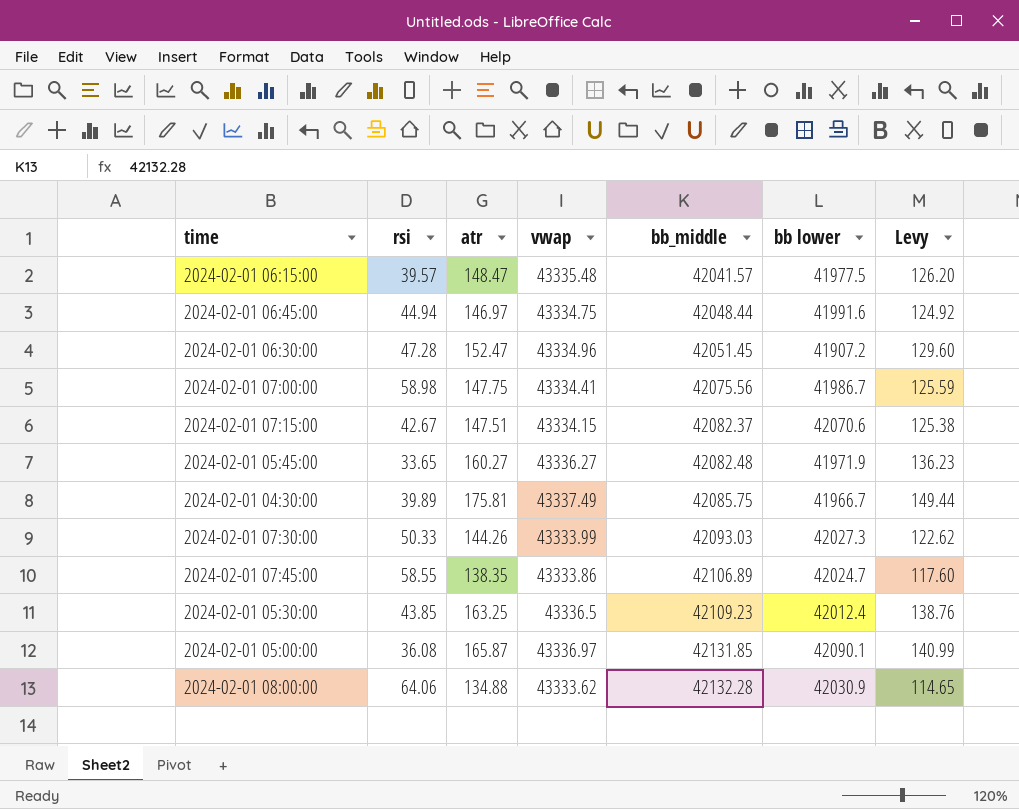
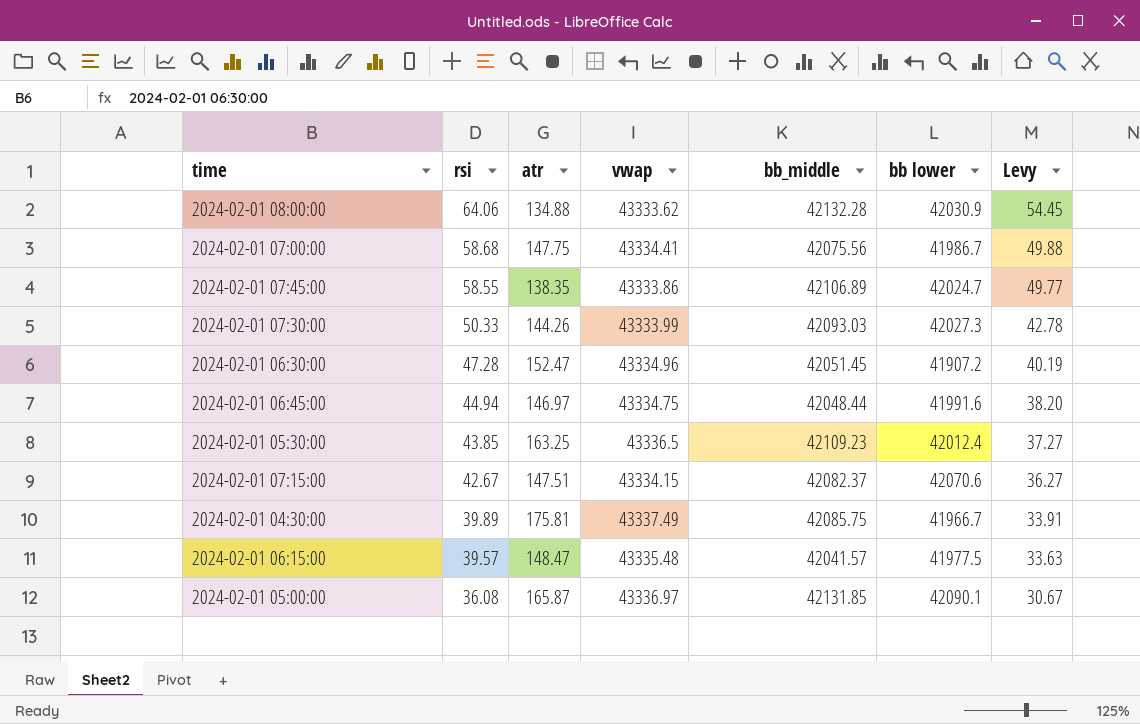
row order: bb_middle ascending -> rsi descending
column Levy | formula: [atr] * 0.85 -> [rsi] * 0.85
row 2024-02-01 05:45:00: 33.65 | 160.27 | 43336.27 | 42082.48 | 41971.9 | 136.23 -> none
2024-02-01 07:00:00 | rsi: 58.98 -> 58.68

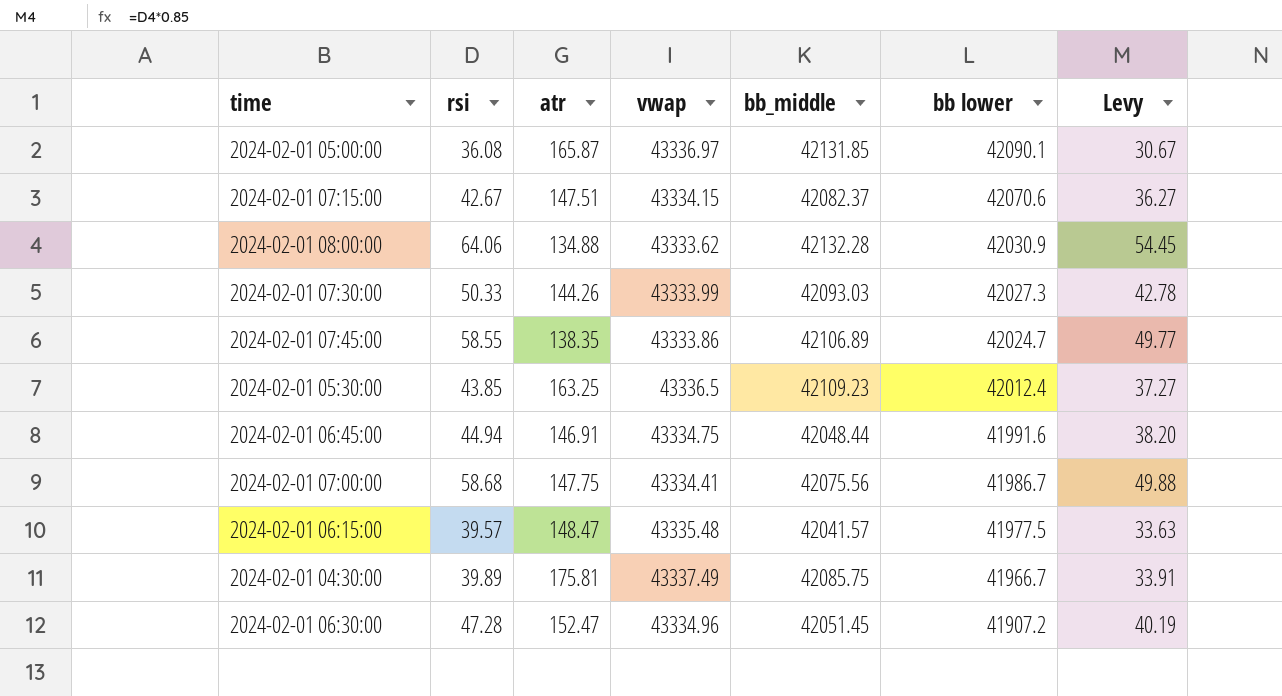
row order: rsi descending -> bb lower descending
2024-02-01 06:45:00 | atr: 146.97 -> 146.91

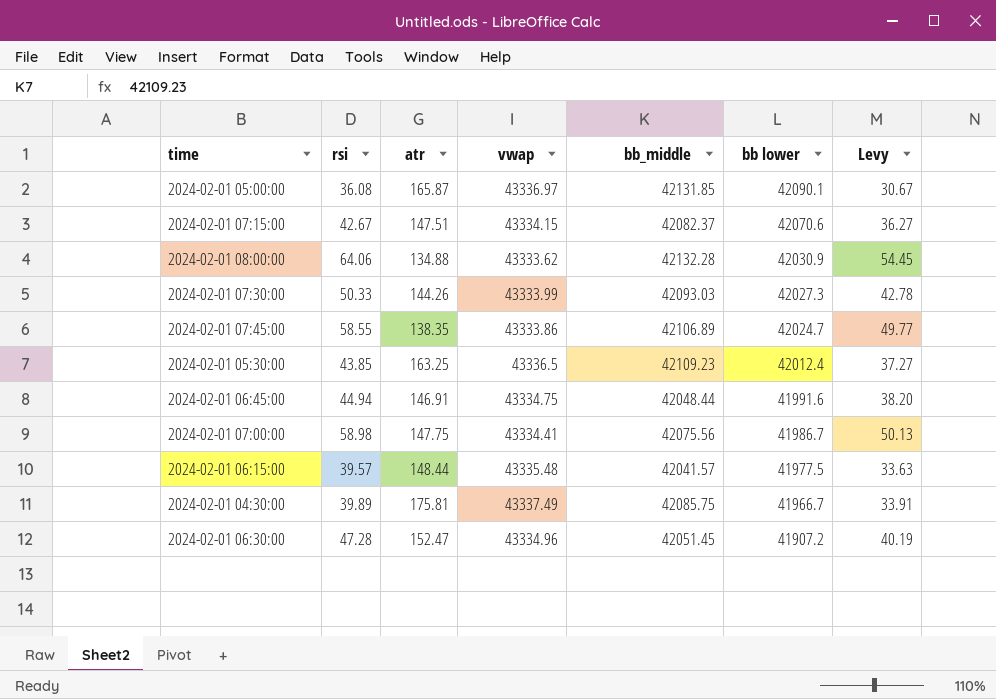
2024-02-01 07:00:00 | rsi: 58.68 -> 58.98
2024-02-01 07:00:00 | Levy: 49.88 -> 50.13
2024-02-01 06:15:00 | atr: 148.47 -> 148.44

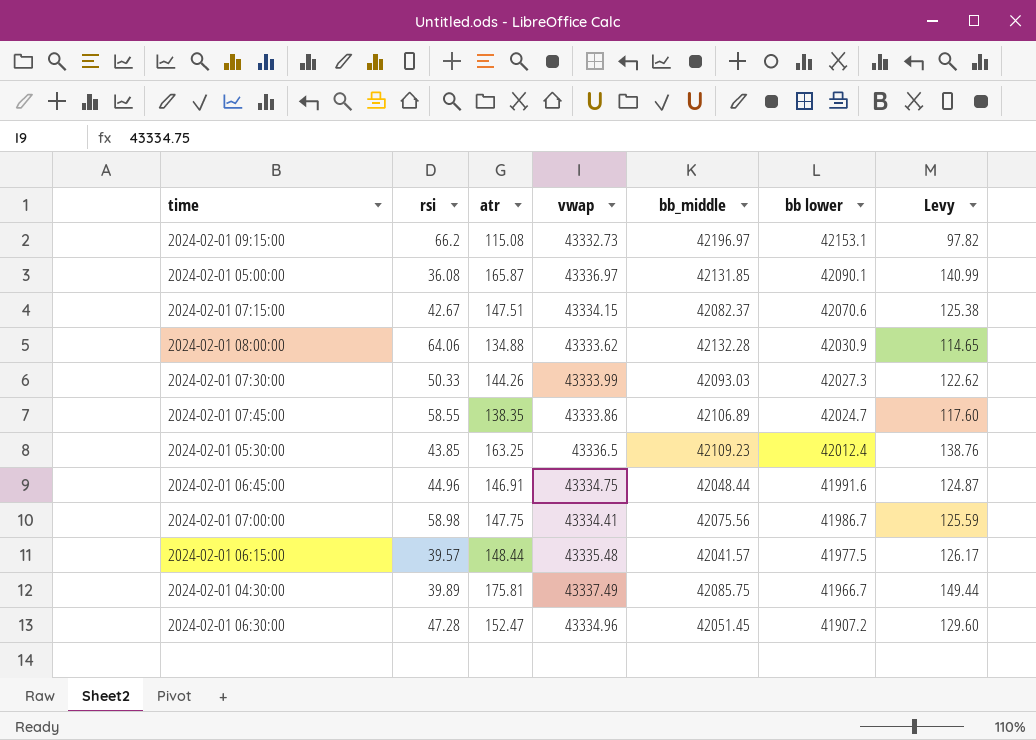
column Levy | formula: [rsi] * 0.85 -> [atr] * 0.85
row 2024-02-01 09:15:00: none -> 66.2 | 115.08 | 43332.73 | 42196.97 | 42153.1 | 97.82
2024-02-01 06:45:00 | rsi: 44.94 -> 44.96

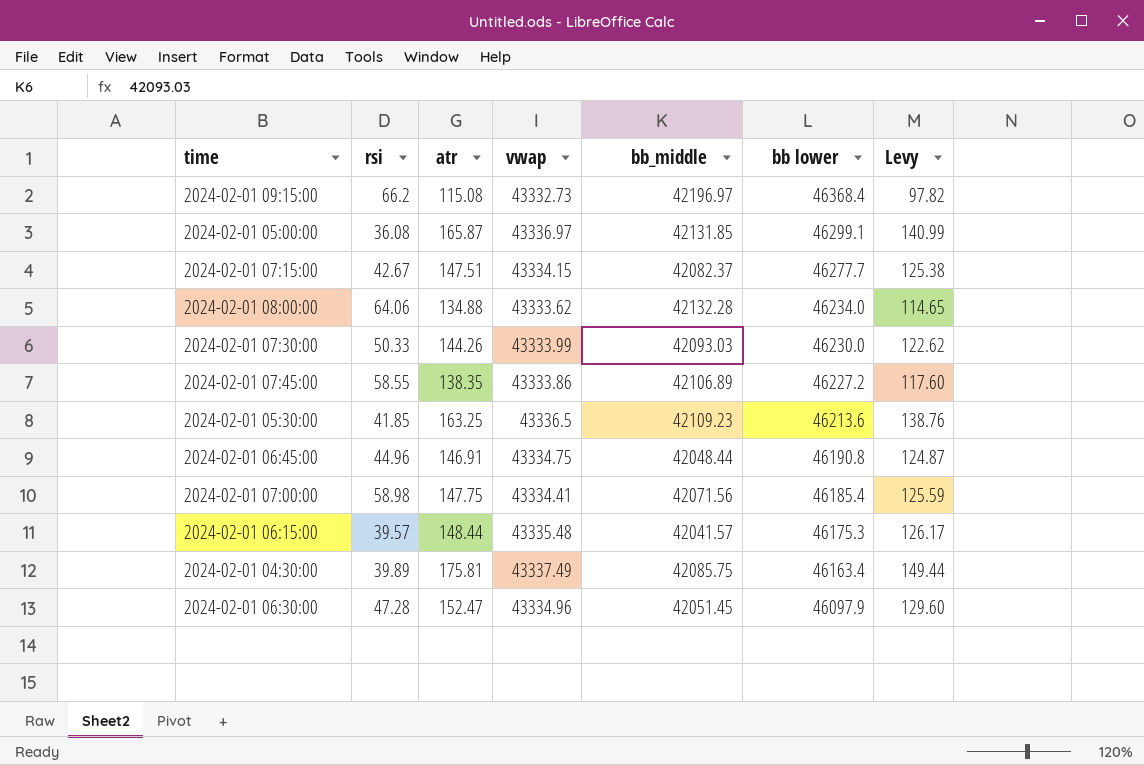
2024-02-01 09:15:00 | bb lower: 42153.1 -> 46368.4
2024-02-01 05:00:00 | bb lower: 42090.1 -> 46299.1
2024-02-01 07:15:00 | bb lower: 42070.6 -> 46277.7
2024-02-01 08:00:00 | bb lower: 42030.9 -> 46234.0
2024-02-01 07:30:00 | bb lower: 42027.3 -> 46230.0
2024-02-01 07:45:00 | bb lower: 42024.7 -> 46227.2
2024-02-01 05:30:00 | rsi: 43.85 -> 41.85
2024-02-01 05:30:00 | bb lower: 42012.4 -> 46213.6
2024-02-01 06:45:00 | bb lower: 41991.6 -> 46190.8
2024-02-01 07:00:00 | bb_middle: 42075.56 -> 42071.56
2024-02-01 07:00:00 | bb lower: 41986.7 -> 46185.4
2024-02-01 06:15:00 | bb lower: 41977.5 -> 46175.3
2024-02-01 04:30:00 | bb lower: 41966.7 -> 46163.4
2024-02-01 06:30:00 | bb lower: 41907.2 -> 46097.9

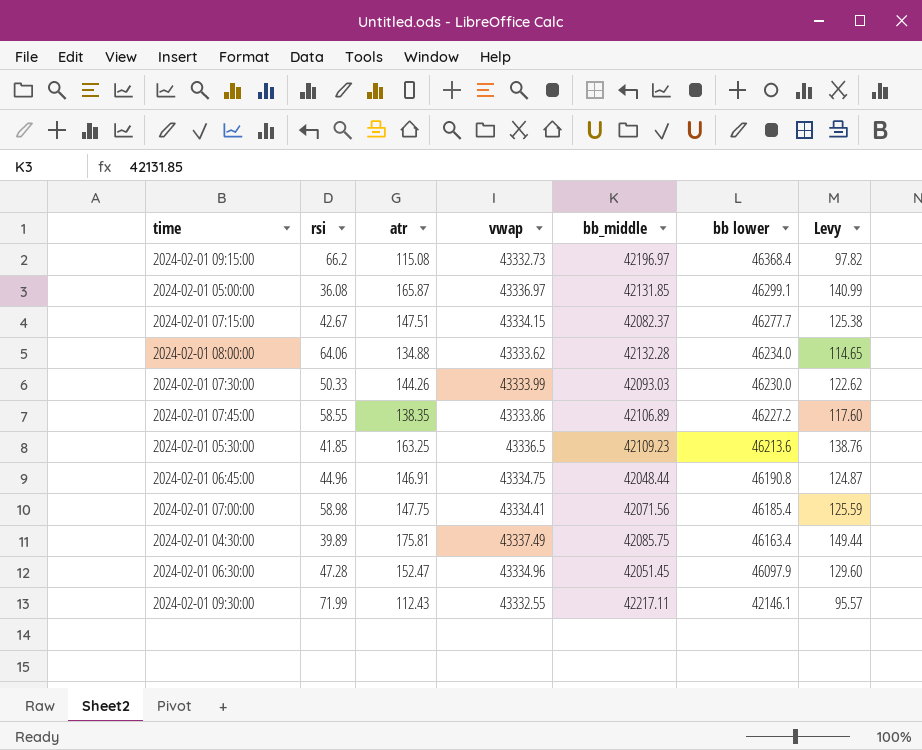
row 2024-02-01 06:15:00: 39.57 | 148.44 | 43335.48 | 42041.57 | 46175.3 | 126.17 -> none
row 2024-02-01 09:30:00: none -> 71.99 | 112.43 | 43332.55 | 42217.11 | 42146.1 | 95.57

